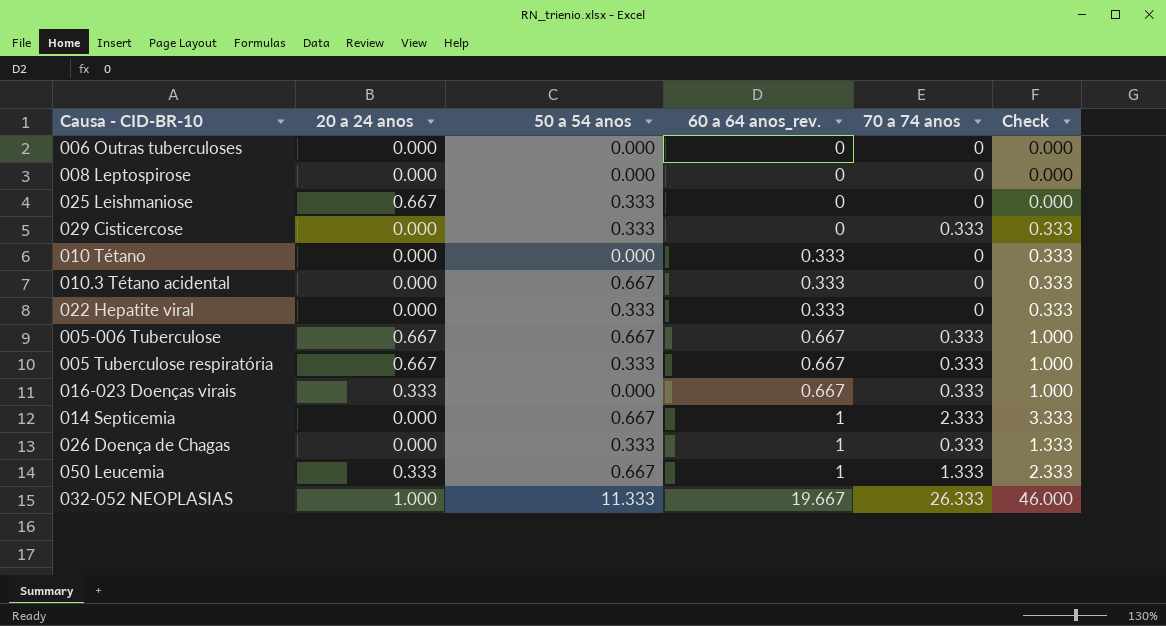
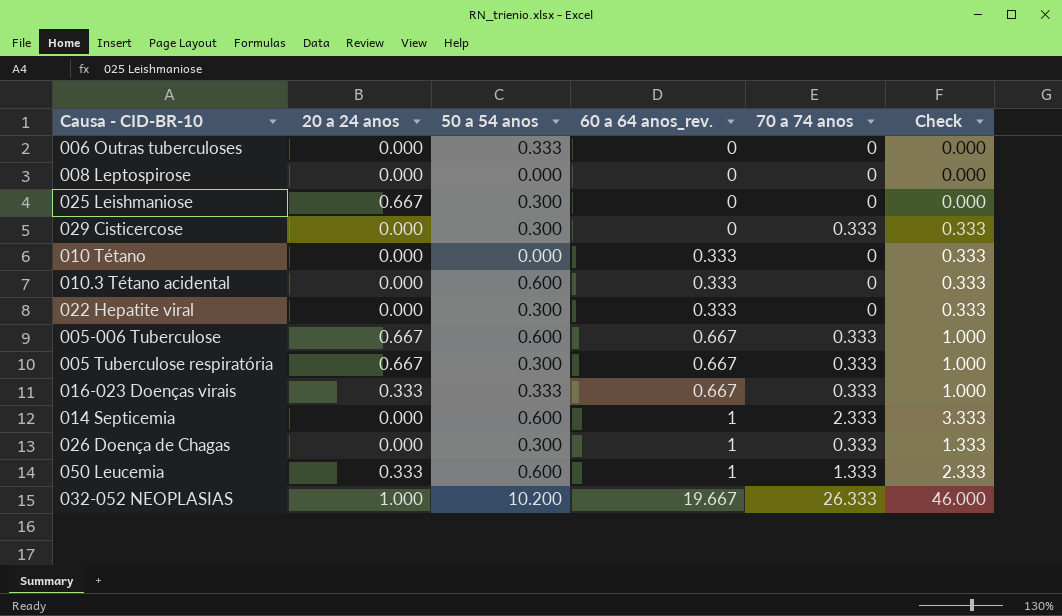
006 Outras tuberculoses | 50 a 54 anos: 0.000 -> 0.333
025 Leishmaniose | 50 a 54 anos: 0.333 -> 0.300
029 Cisticercose | 50 a 54 anos: 0.333 -> 0.300
010.3 Tétano acidental | 50 a 54 anos: 0.667 -> 0.600
022 Hepatite viral | 50 a 54 anos: 0.333 -> 0.300
005-006 Tuberculose | 50 a 54 anos: 0.667 -> 0.600
005 Tuberculose respiratória | 50 a 54 anos: 0.333 -> 0.300
016-023 Doenças virais | 50 a 54 anos: 0.000 -> 0.333
014 Septicemia | 50 a 54 anos: 0.667 -> 0.600
026 Doença de Chagas | 50 a 54 anos: 0.333 -> 0.300
050 Leucemia | 50 a 54 anos: 0.667 -> 0.600
032-052 NEOPLASIAS | 50 a 54 anos: 11.333 -> 10.200

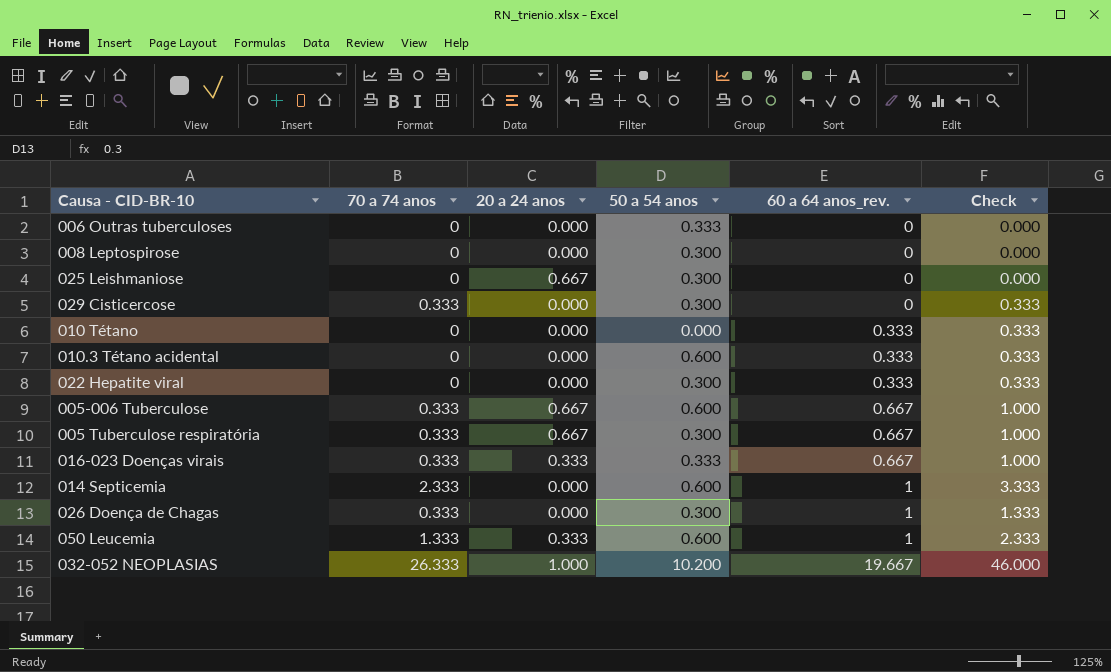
column 70 a 74 anos | position: 5 -> 2
008 Leptospirose | 50 a 54 anos: 0.000 -> 0.300

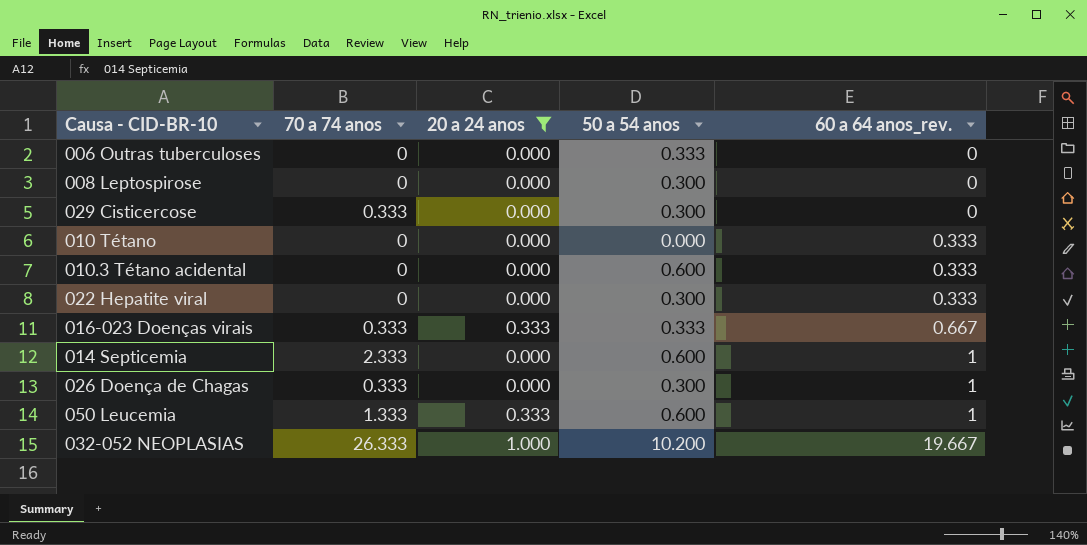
filter: none -> 20 a 24 anos != 0.667
column Check | formula: [70 a 74 anos] + [60 a 64 anos_rev.] -> none

